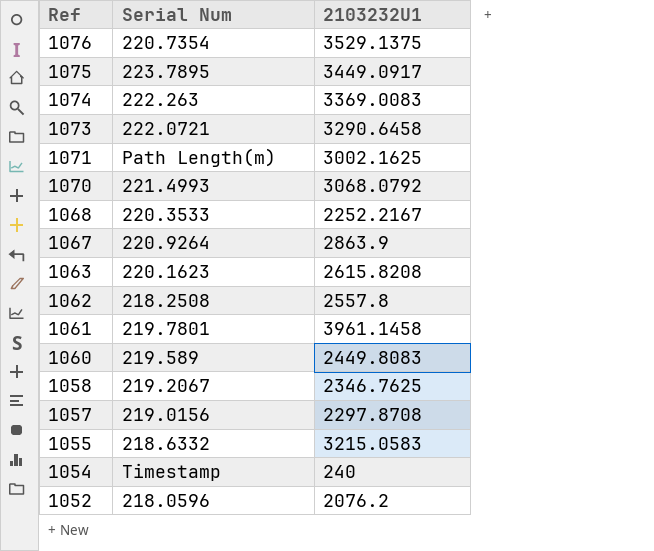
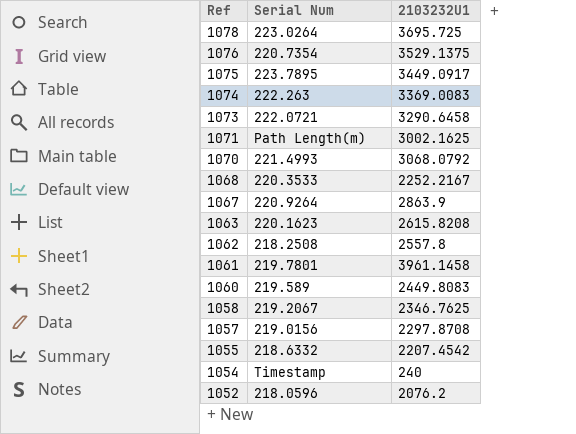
row 1078: none -> 223.0264 | 3695.725
1055 | 2103232U1: 3215.0583 -> 2207.4542

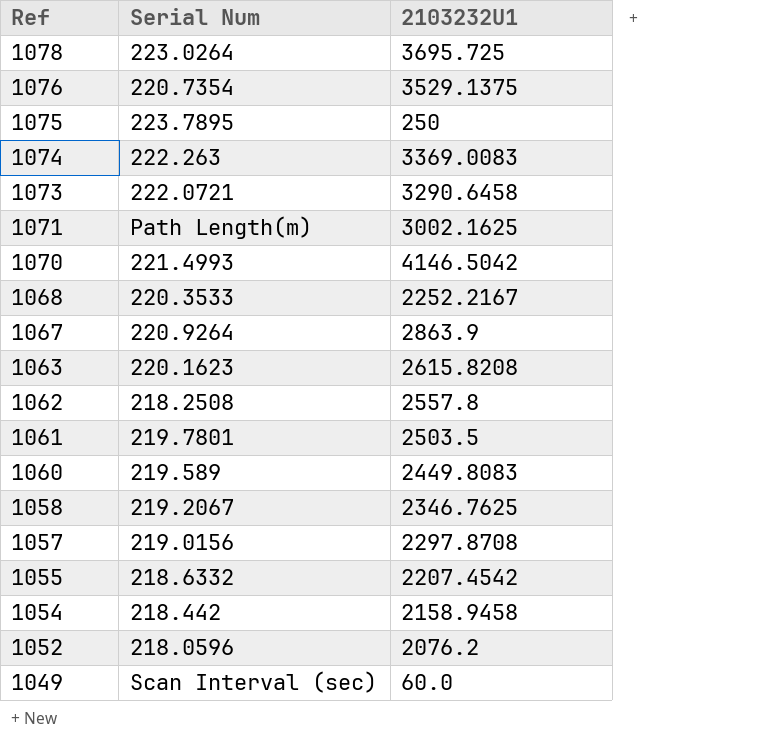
1075 | 2103232U1: 3449.0917 -> 250
1070 | 2103232U1: 3068.0792 -> 4146.5042
1061 | 2103232U1: 3961.1458 -> 2503.5
1054 | Serial Num: Timestamp -> 218.442
1054 | 2103232U1: 240 -> 2158.9458
row 1049: none -> Scan Interval (sec) | 60.0

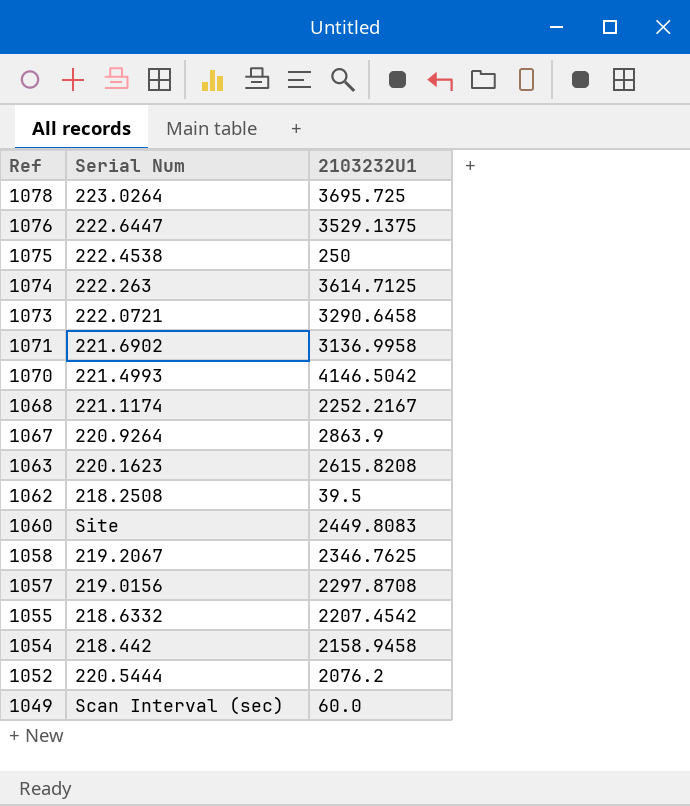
row 1061: 219.7801 | 2503.5 -> none
1076 | Serial Num: 220.7354 -> 222.6447
1075 | Serial Num: 223.7895 -> 222.4538
1074 | 2103232U1: 3369.0083 -> 3614.7125
1071 | Serial Num: Path Length(m) -> 221.6902
1071 | 2103232U1: 3002.1625 -> 3136.9958
1068 | Serial Num: 220.3533 -> 221.1174
1062 | 2103232U1: 2557.8 -> 39.5
1060 | Serial Num: 219.589 -> Site
1052 | Serial Num: 218.0596 -> 220.5444

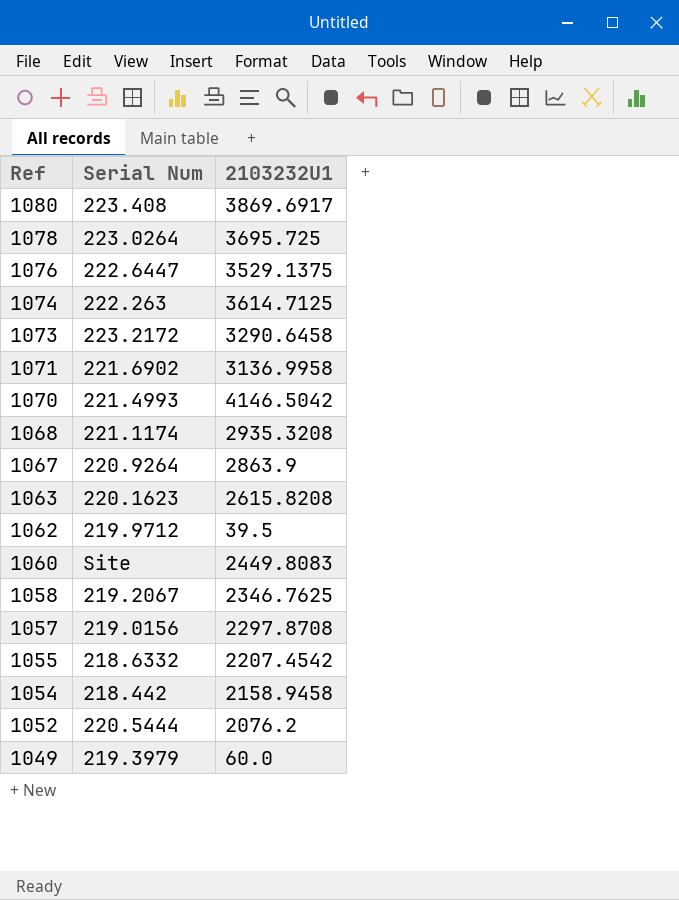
row 1075: 222.4538 | 250 -> none
row 1080: none -> 223.408 | 3869.6917
1073 | Serial Num: 222.0721 -> 223.2172
1068 | 2103232U1: 2252.2167 -> 2935.3208
1062 | Serial Num: 218.2508 -> 219.9712
1049 | Serial Num: Scan Interval (sec) -> 219.3979

